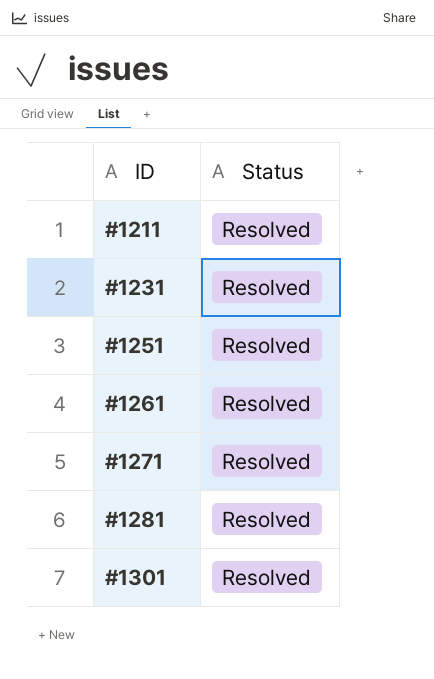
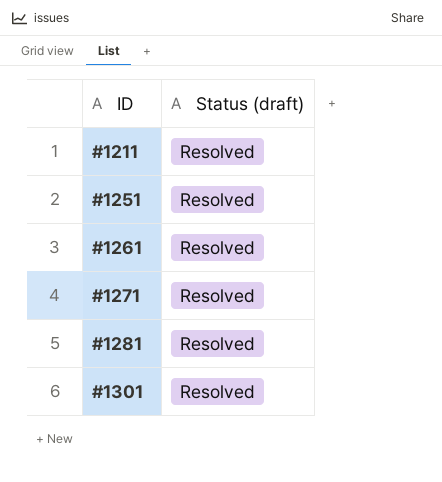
column name: Status -> Status (draft)
row #1231: Resolved -> none

